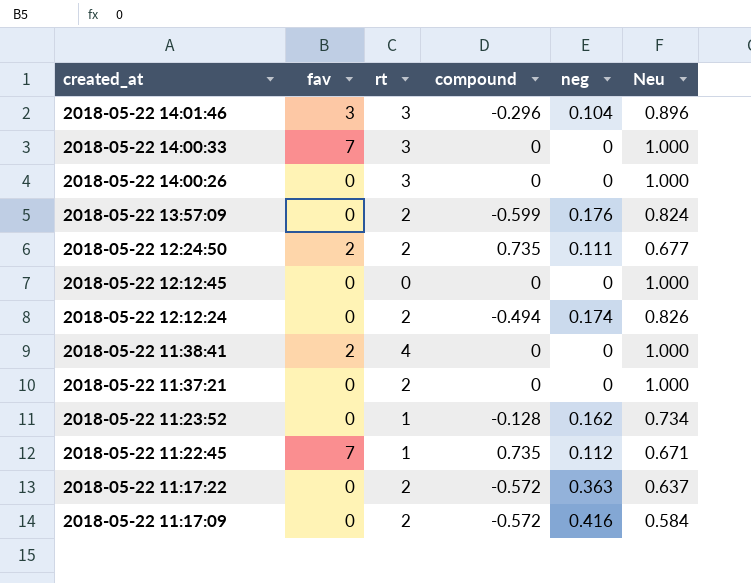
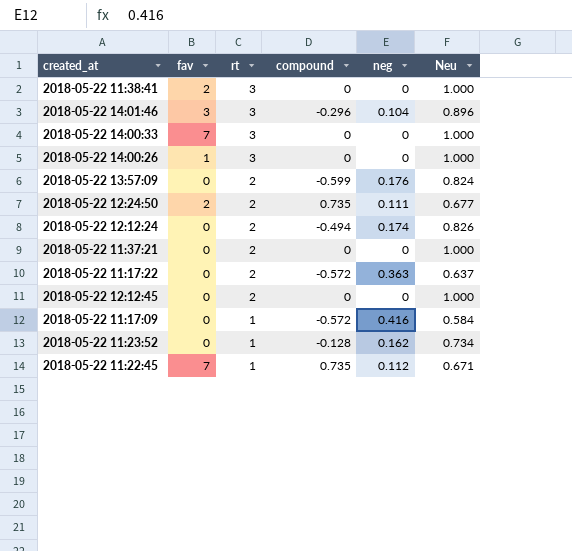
row order: created_at descending -> rt descending
2018-05-22 11:38:41 | rt: 4 -> 3
2018-05-22 14:00:26 | fav: 0 -> 1
2018-05-22 12:12:45 | rt: 0 -> 2
2018-05-22 11:17:09 | rt: 2 -> 1

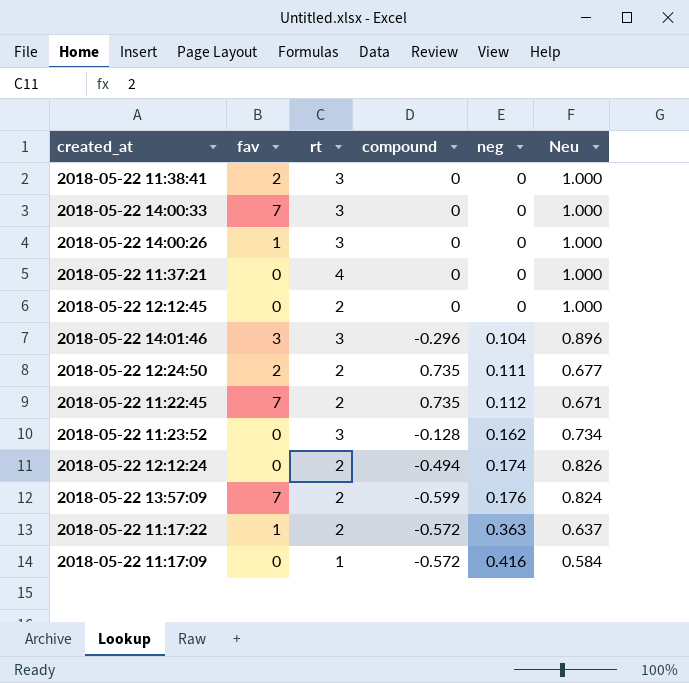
row order: rt descending -> neg ascending
2018-05-22 11:37:21 | rt: 2 -> 4
2018-05-22 11:22:45 | rt: 1 -> 2
2018-05-22 11:23:52 | rt: 1 -> 3
2018-05-22 13:57:09 | fav: 0 -> 7
2018-05-22 11:17:22 | fav: 0 -> 1

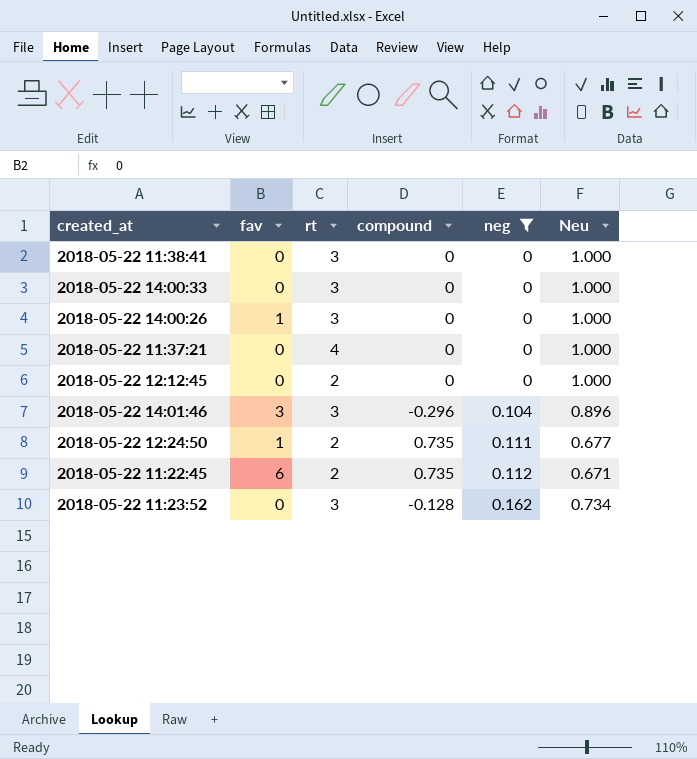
filter: none -> neg <= 0.162
2018-05-22 11:38:41 | fav: 2 -> 0
2018-05-22 14:00:33 | fav: 7 -> 0
2018-05-22 12:24:50 | fav: 2 -> 1
2018-05-22 11:22:45 | fav: 7 -> 6

